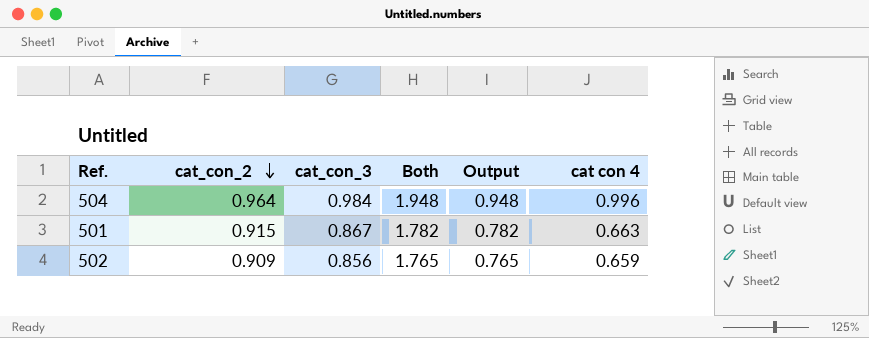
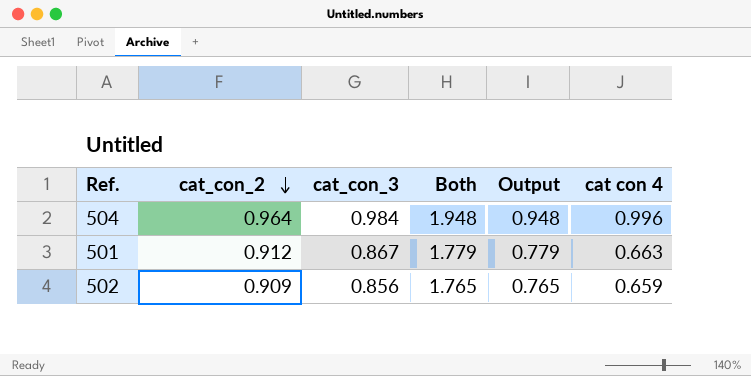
501 | cat_con_2: 0.915 -> 0.912
501 | Both: 1.782 -> 1.779
501 | Output: 0.782 -> 0.779

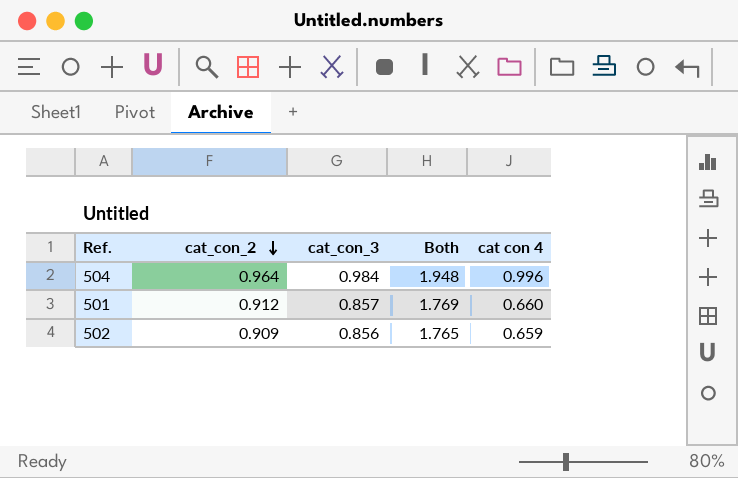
column Output | formula: [Both] - 1 -> none
501 | cat_con_3: 0.867 -> 0.857
501 | Both: 1.779 -> 1.769
501 | cat con 4: 0.663 -> 0.660

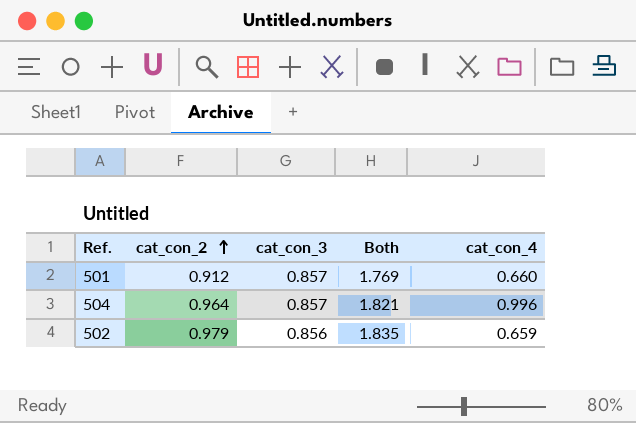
row order: cat_con_2 descending -> cat_con_2 ascending
column name: cat con 4 -> cat_con_4
504 | cat_con_3: 0.984 -> 0.857
504 | Both: 1.948 -> 1.821
502 | cat_con_2: 0.909 -> 0.979
502 | Both: 1.765 -> 1.835

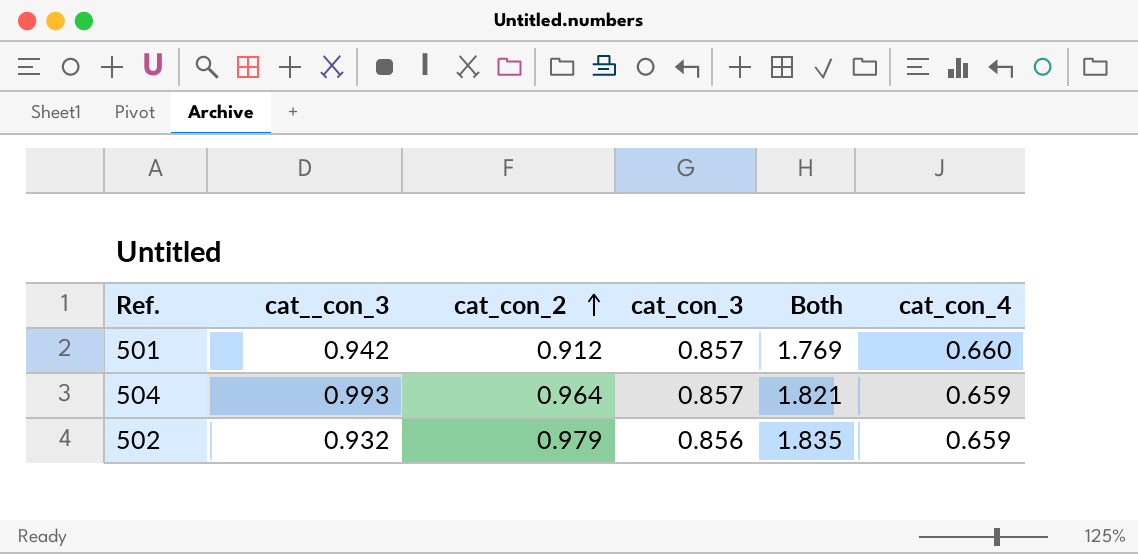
column cat__con_3 | position: none -> 2
504 | cat_con_4: 0.996 -> 0.659

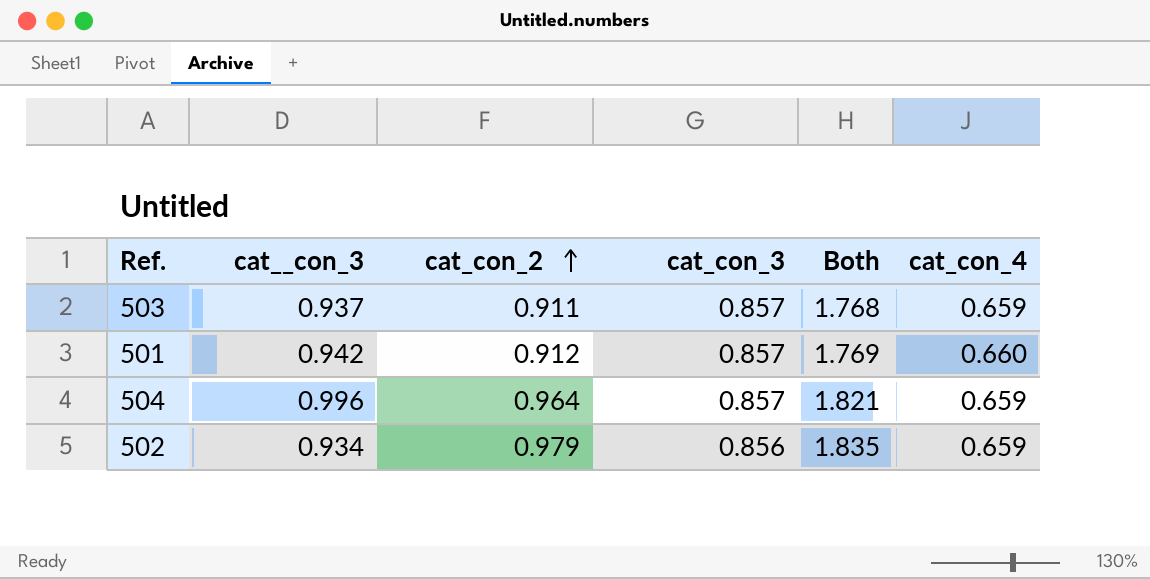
row 503: none -> 0.937 | 0.911 | 0.857 | 1.768 | 0.659
504 | cat__con_3: 0.993 -> 0.996
502 | cat__con_3: 0.932 -> 0.934

